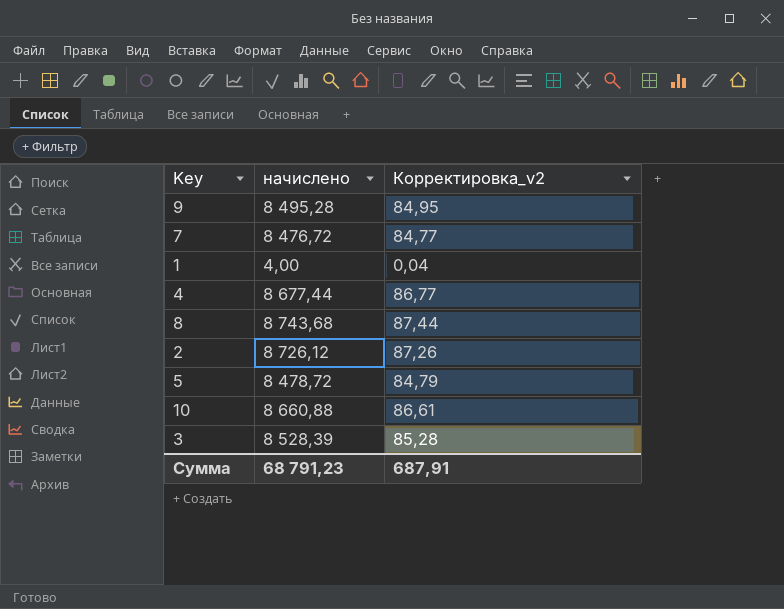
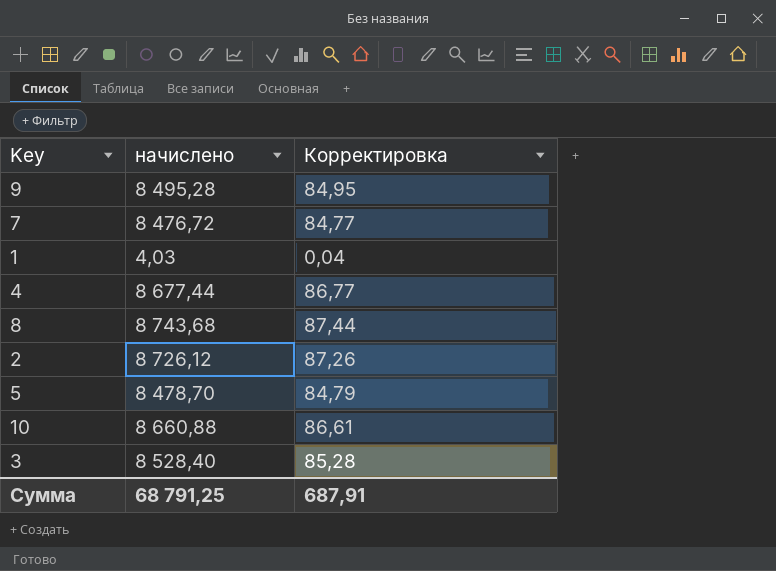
column name: Корректировка_v2 -> Корректировка
1 | начислено: 4,00 -> 4,03
5 | начислено: 8 478,72 -> 8 478,70
3 | начислено: 8 528,39 -> 8 528,40
Сумма | начислено: 68 791,23 -> 68 791,25

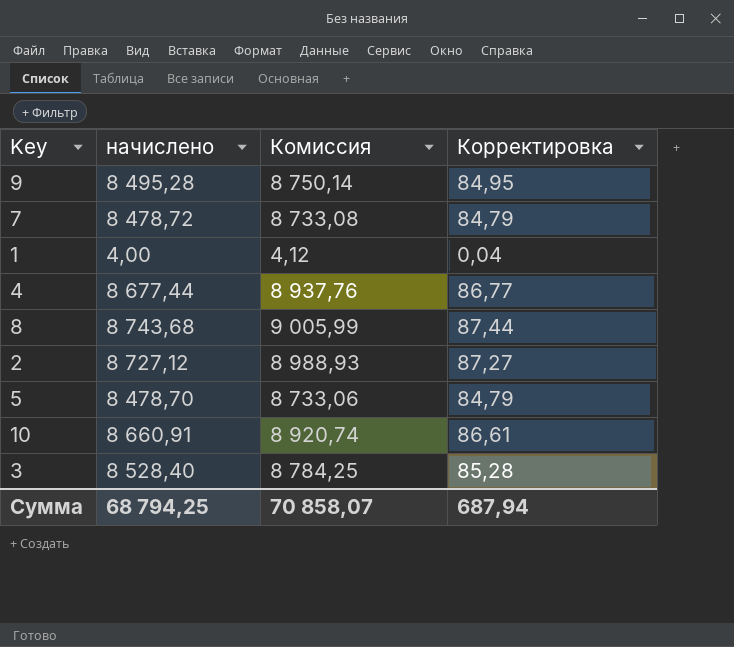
column Комиссия | formula: none -> [начислено] * 1,03
7 | начислено: 8 476,72 -> 8 478,72
7 | Корректировка: 84,77 -> 84,79
1 | начислено: 4,03 -> 4,00
2 | начислено: 8 726,12 -> 8 727,12
2 | Корректировка: 87,26 -> 87,27
10 | начислено: 8 660,88 -> 8 660,91
Сумма | начислено: 68 791,25 -> 68 794,25
Сумма | Корректировка: 687,91 -> 687,94

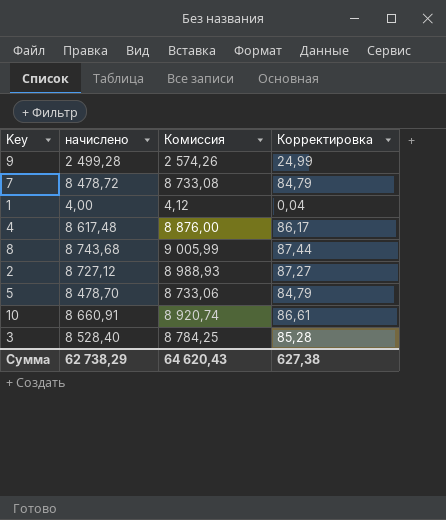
9 | начислено: 8 495,28 -> 2 499,28
9 | Комиссия: 8 750,14 -> 2 574,26
9 | Корректировка: 84,95 -> 24,99
4 | начислено: 8 677,44 -> 8 617,48
4 | Комиссия: 8 937,76 -> 8 876,00
4 | Корректировка: 86,77 -> 86,17
Сумма | начислено: 68 794,25 -> 62 738,29
Сумма | Комиссия: 70 858,07 -> 64 620,43
Сумма | Корректировка: 687,94 -> 627,38

